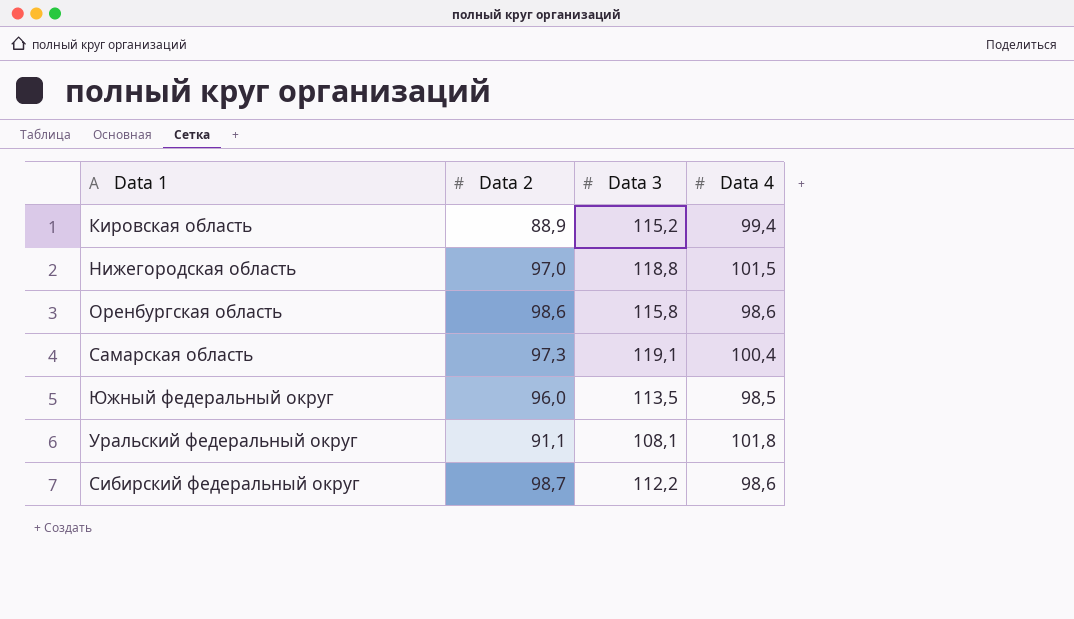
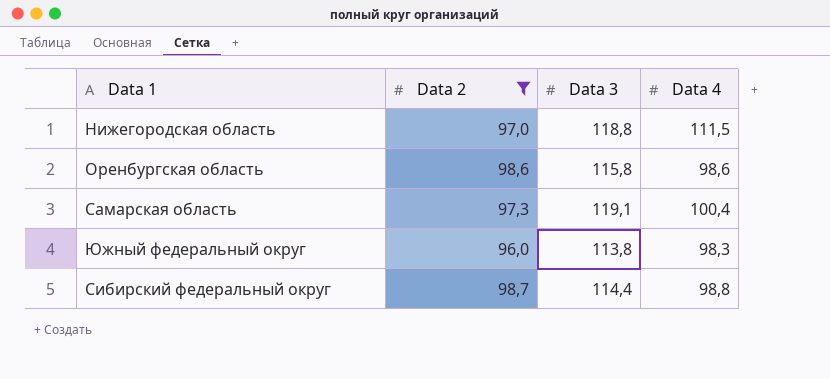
filter: none -> Data 2 >= 96,0
Hижегородская область | Data 4: 101,5 -> 111,5
Южный федеральный округ | Data 3: 113,5 -> 113,8
Южный федеральный округ | Data 4: 98,5 -> 98,3
Сибирский федеральный округ | Data 3: 112,2 -> 114,4
Сибирский федеральный округ | Data 4: 98,6 -> 98,8

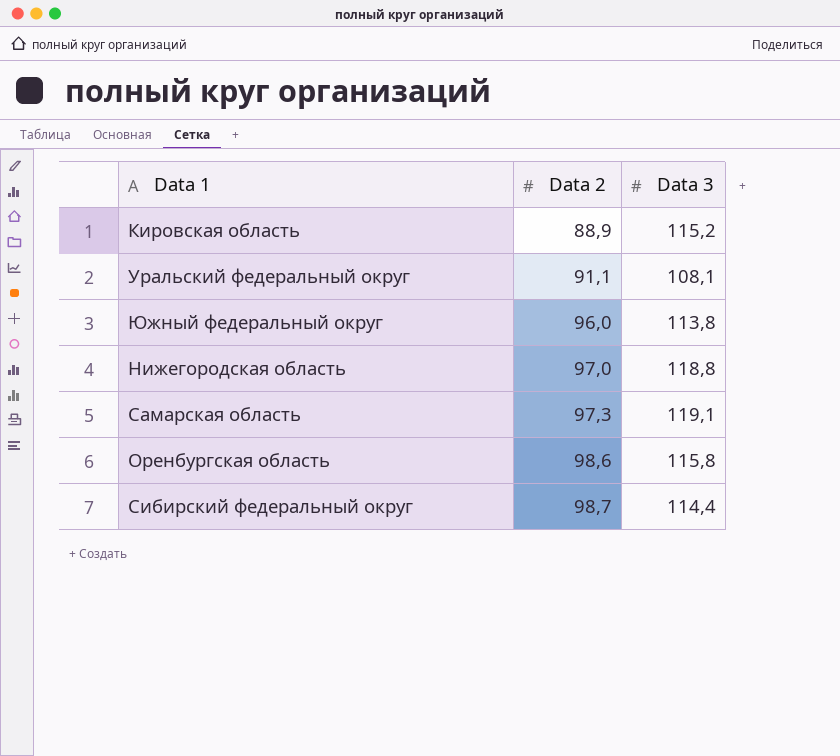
filter: Data 2 >= 96,0 -> none
row order: none -> Data 2 ascending
column Data 4 | position: 4 -> none

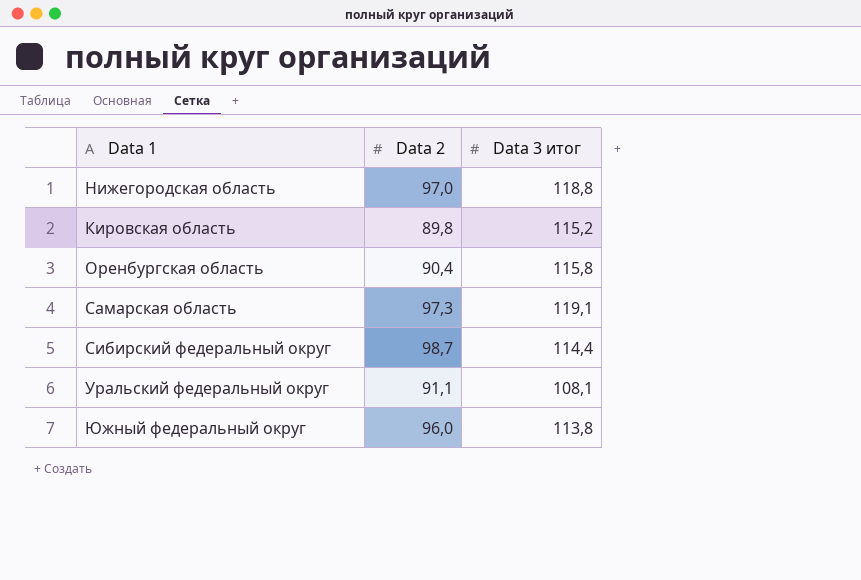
row order: Data 2 ascending -> Data 1 ascending
column name: Data 3 -> Data 3 итог
Кировская область | Data 2: 88,9 -> 89,8
Оренбургская область | Data 2: 98,6 -> 90,4

